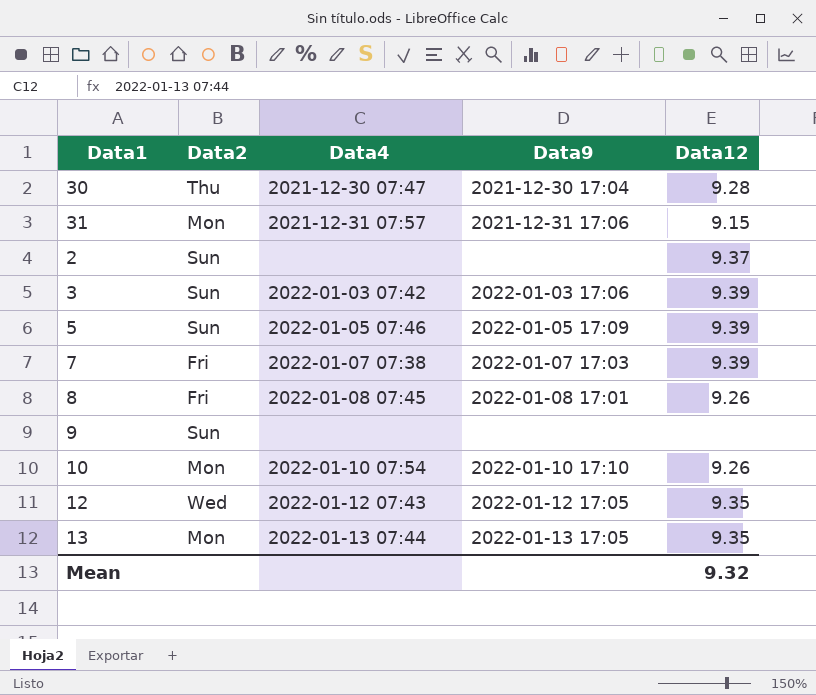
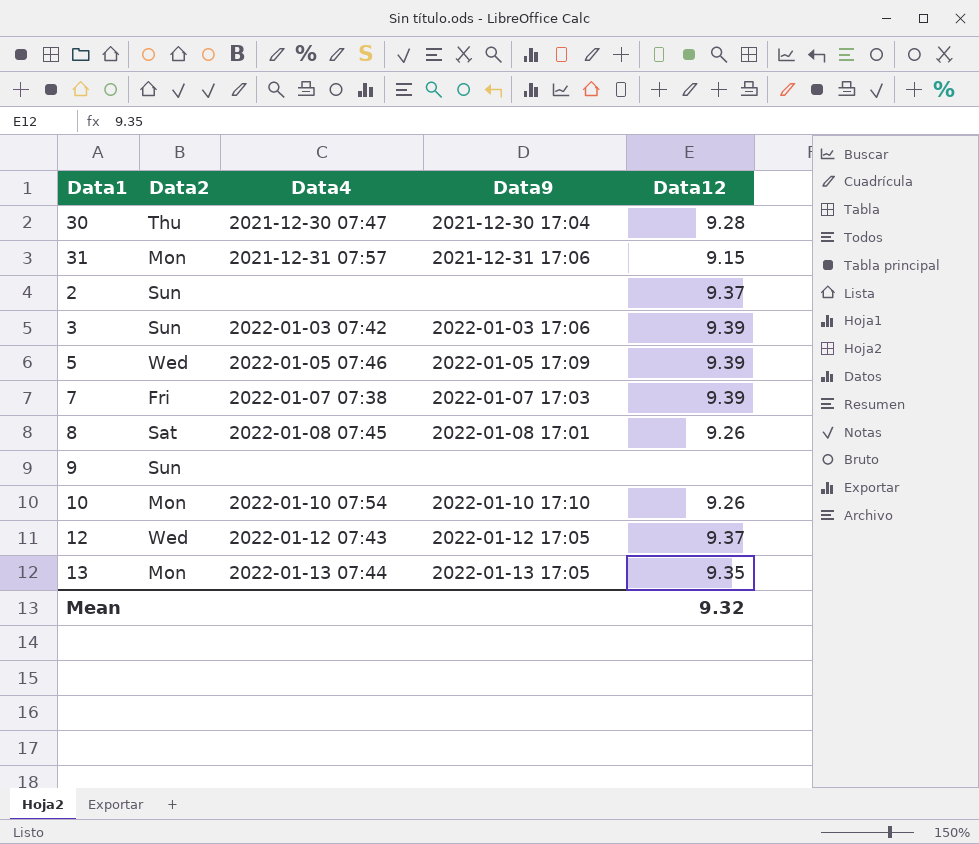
5 | Data2: Sun -> Wed
8 | Data2: Fri -> Sat
12 | Data12: 9.35 -> 9.37

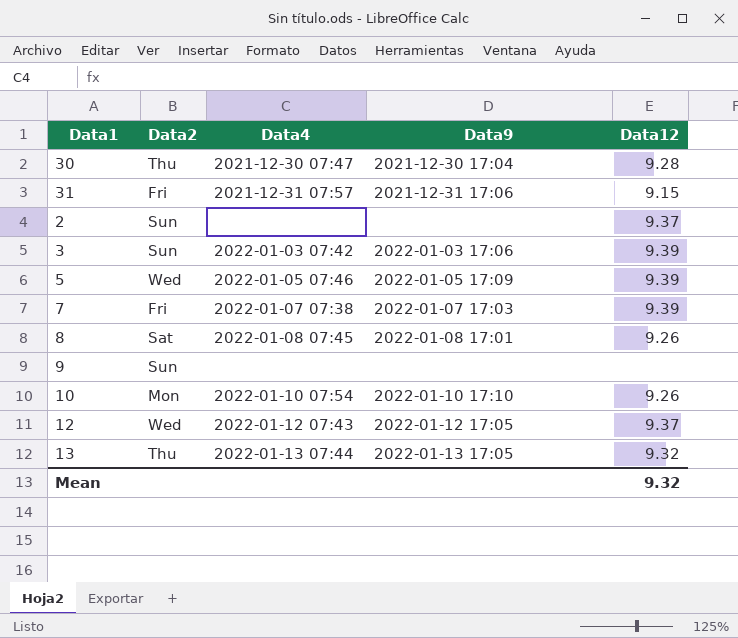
31 | Data2: Mon -> Fri
13 | Data2: Mon -> Thu
13 | Data12: 9.35 -> 9.32

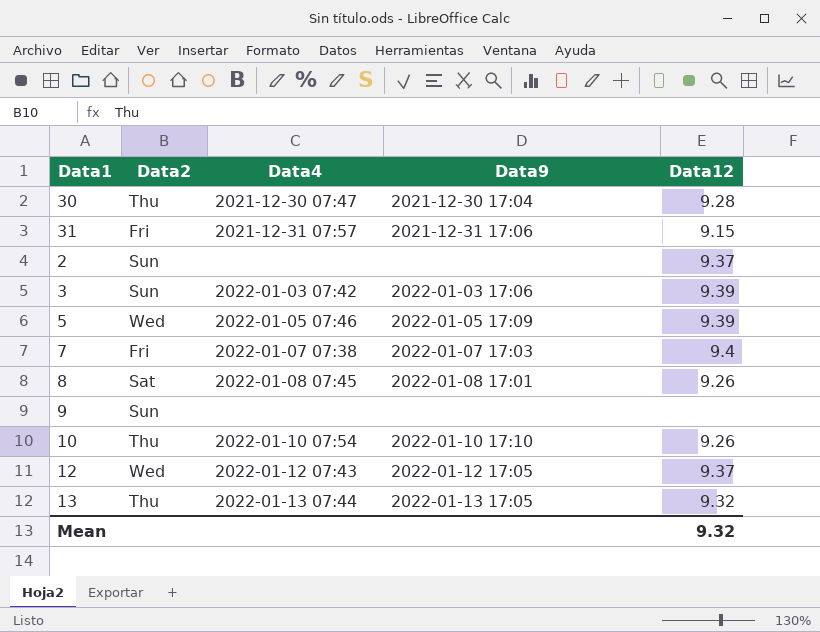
7 | Data12: 9.39 -> 9.4
10 | Data2: Mon -> Thu

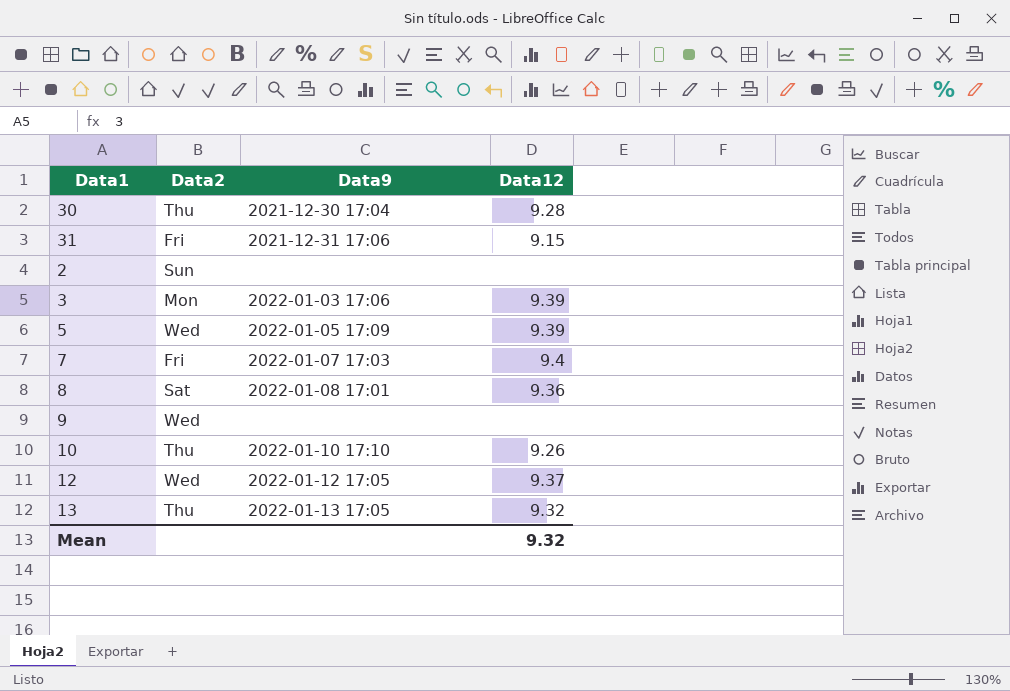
column Data4 | position: 3 -> none
2 | Data12: 9.37 -> none
3 | Data2: Sun -> Mon
8 | Data12: 9.26 -> 9.36
9 | Data2: Sun -> Wed

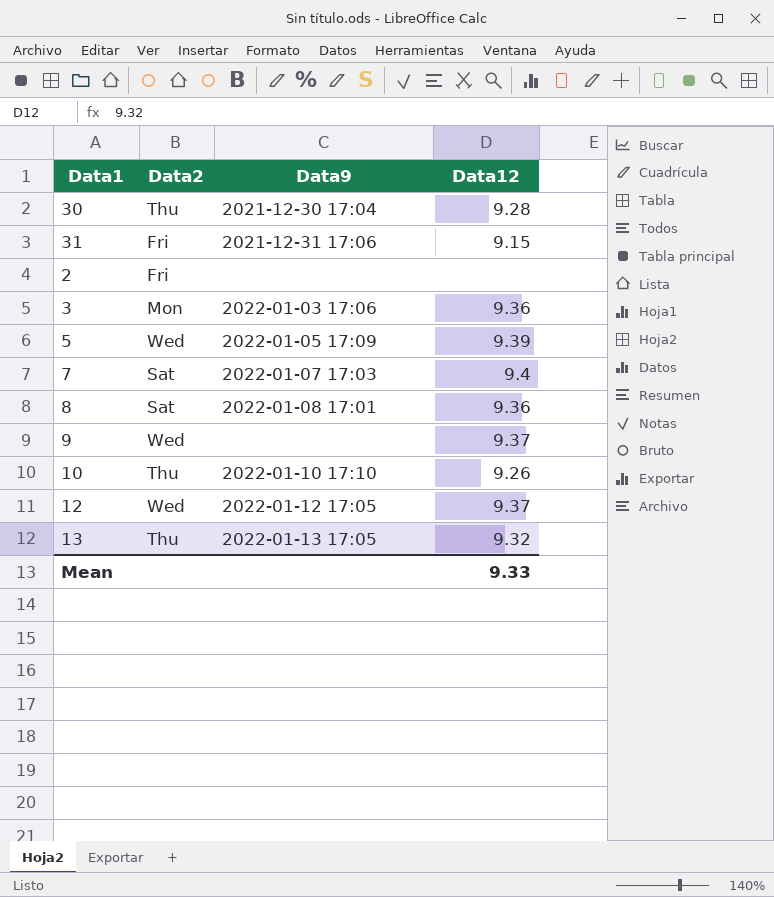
2 | Data2: Sun -> Fri
3 | Data12: 9.39 -> 9.36
7 | Data2: Fri -> Sat
9 | Data12: none -> 9.37
Mean | Data12: 9.32 -> 9.33

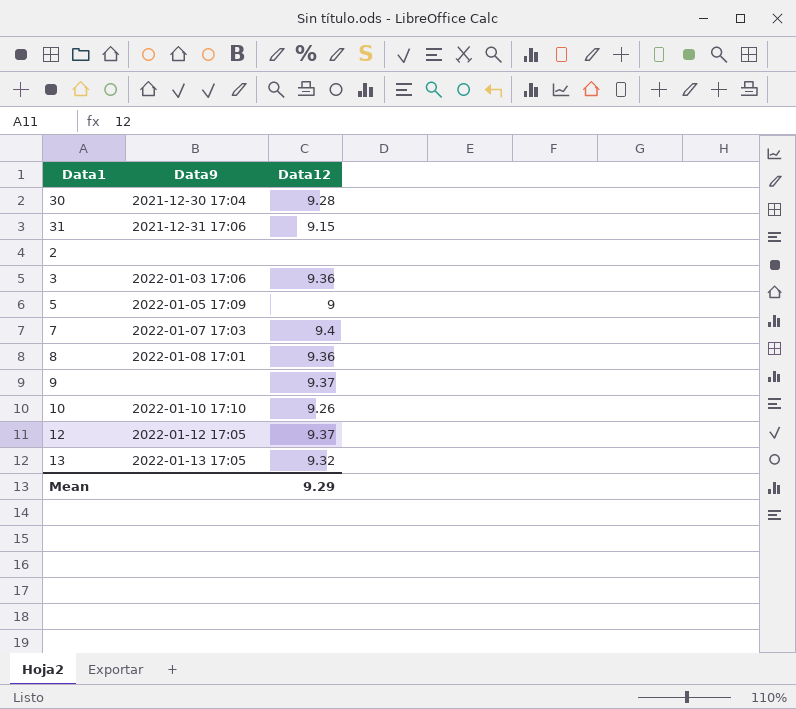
column Data2 | position: 2 -> none
5 | Data12: 9.39 -> 9
Mean | Data12: 9.33 -> 9.29

